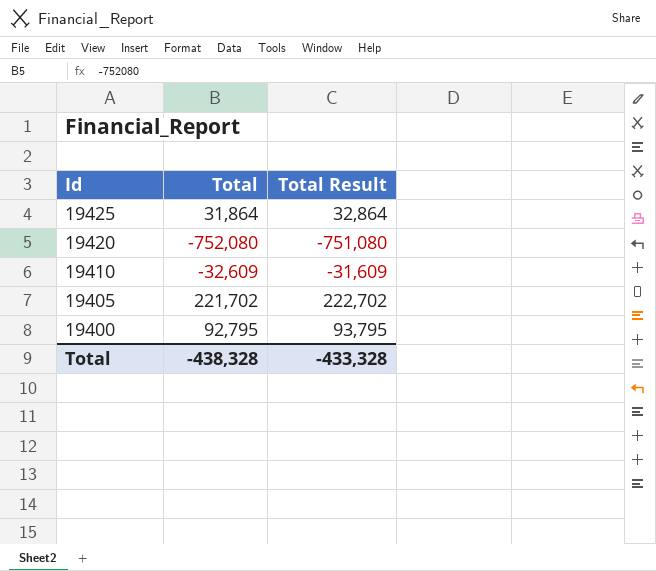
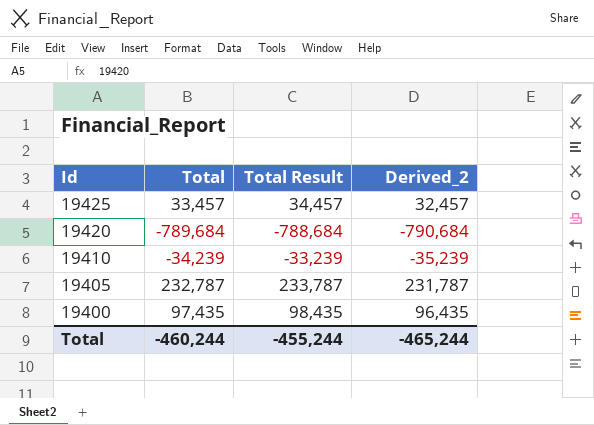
column Derived_2 | formula: none -> [Total] - 1000
19425 | Total: 31,864 -> 33,457
19425 | Total Result: 32,864 -> 34,457
19420 | Total: -752,080 -> -789,684
19420 | Total Result: -751,080 -> -788,684
19410 | Total: -32,609 -> -34,239
19410 | Total Result: -31,609 -> -33,239
19405 | Total: 221,702 -> 232,787
19405 | Total Result: 222,702 -> 233,787
19400 | Total: 92,795 -> 97,435
19400 | Total Result: 93,795 -> 98,435
Total | Total: -438,328 -> -460,244
Total | Total Result: -433,328 -> -455,244

